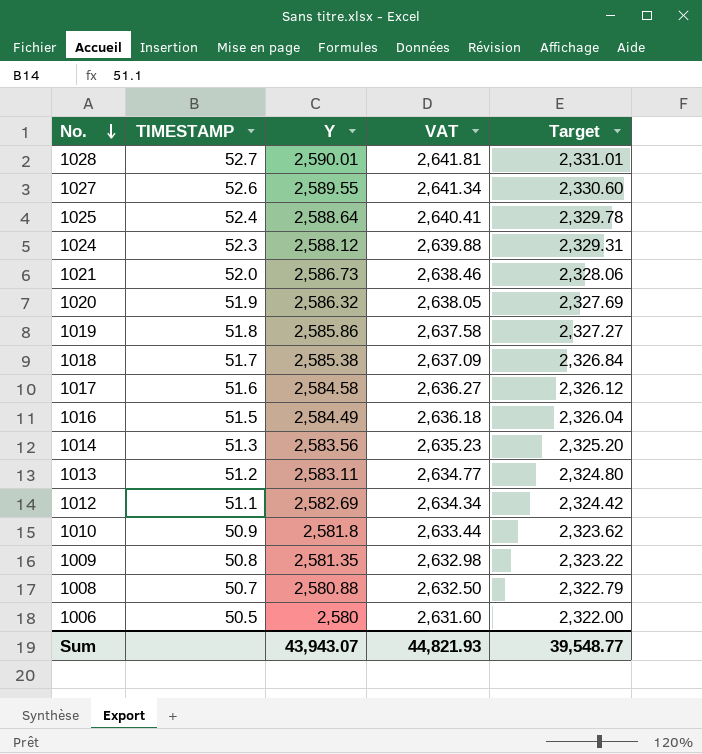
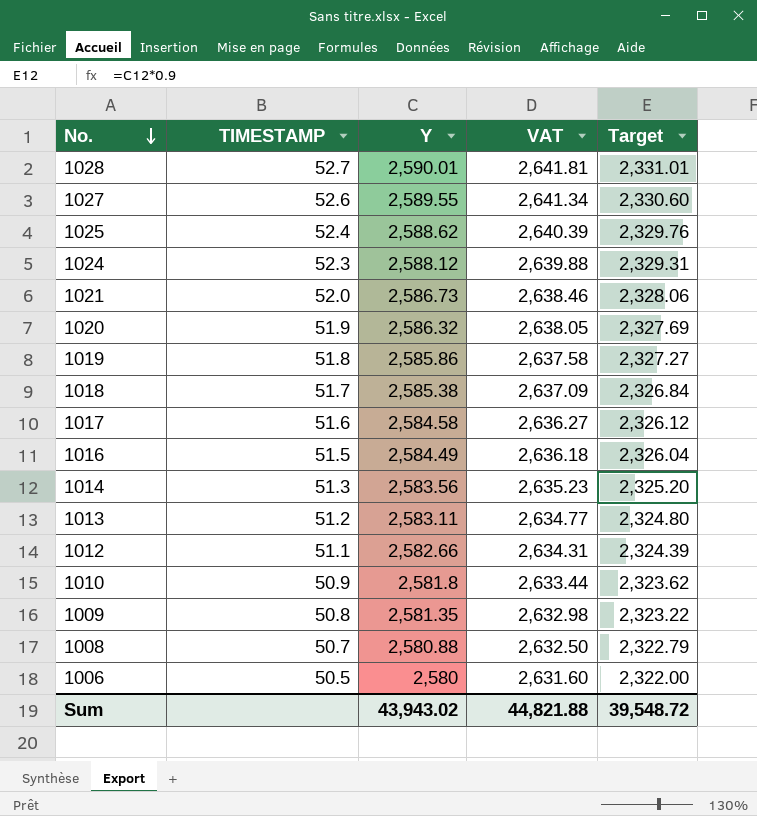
1025 | Y: 2,588.64 -> 2,588.62
1025 | VAT: 2,640.41 -> 2,640.39
1025 | Target: 2,329.78 -> 2,329.76
1012 | Y: 2,582.69 -> 2,582.66
1012 | VAT: 2,634.34 -> 2,634.31
1012 | Target: 2,324.42 -> 2,324.39
Sum | Y: 43,943.07 -> 43,943.02
Sum | VAT: 44,821.93 -> 44,821.88
Sum | Target: 39,548.77 -> 39,548.72

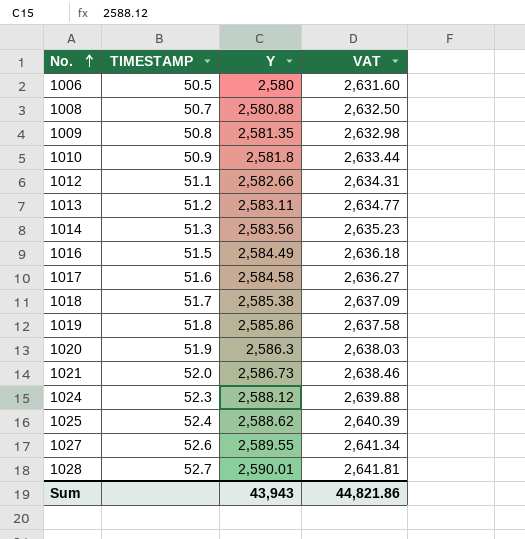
row order: No. descending -> No. ascending
column Target | formula: [Y] * 0.9 -> none
1020 | Y: 2,586.32 -> 2,586.3
1020 | VAT: 2,638.05 -> 2,638.03
Sum | Y: 43,943.02 -> 43,943
Sum | VAT: 44,821.88 -> 44,821.86

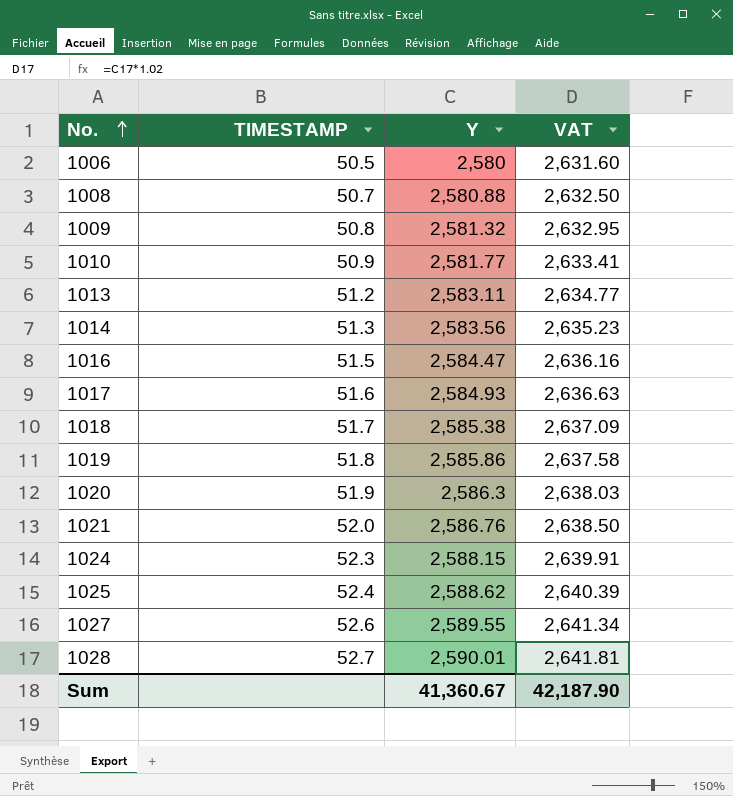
row 1012: 51.1 | 2,582.66 | 2,634.31 -> none
1009 | Y: 2,581.35 -> 2,581.32
1009 | VAT: 2,632.98 -> 2,632.95
1010 | Y: 2,581.8 -> 2,581.77
1010 | VAT: 2,633.44 -> 2,633.41
1016 | Y: 2,584.49 -> 2,584.47
1016 | VAT: 2,636.18 -> 2,636.16
1017 | Y: 2,584.58 -> 2,584.93
1017 | VAT: 2,636.27 -> 2,636.63
1021 | Y: 2,586.73 -> 2,586.76
1021 | VAT: 2,638.46 -> 2,638.50
1024 | Y: 2,588.12 -> 2,588.15
1024 | VAT: 2,639.88 -> 2,639.91
Sum | Y: 43,943 -> 41,360.67
Sum | VAT: 44,821.86 -> 42,187.90

